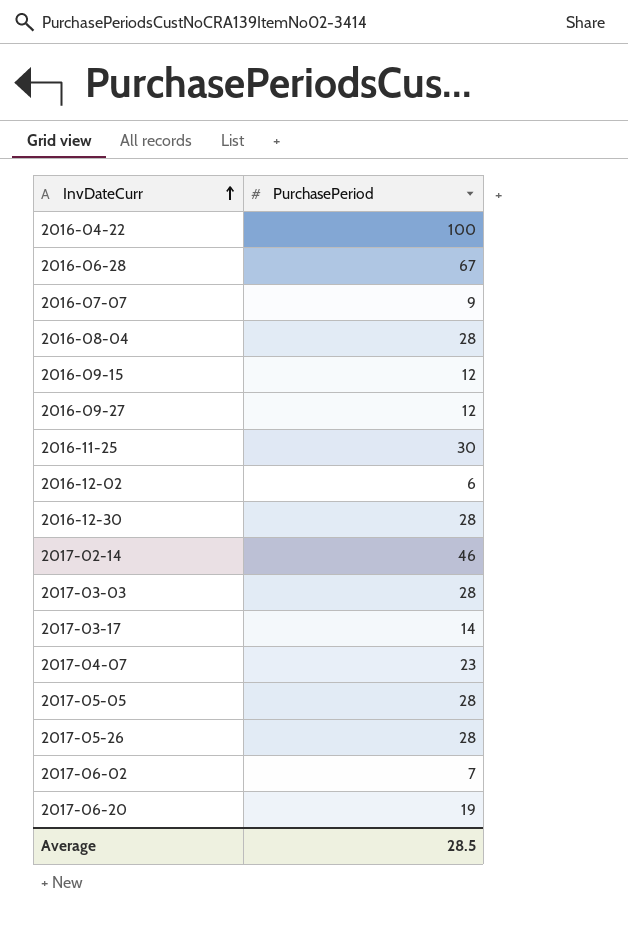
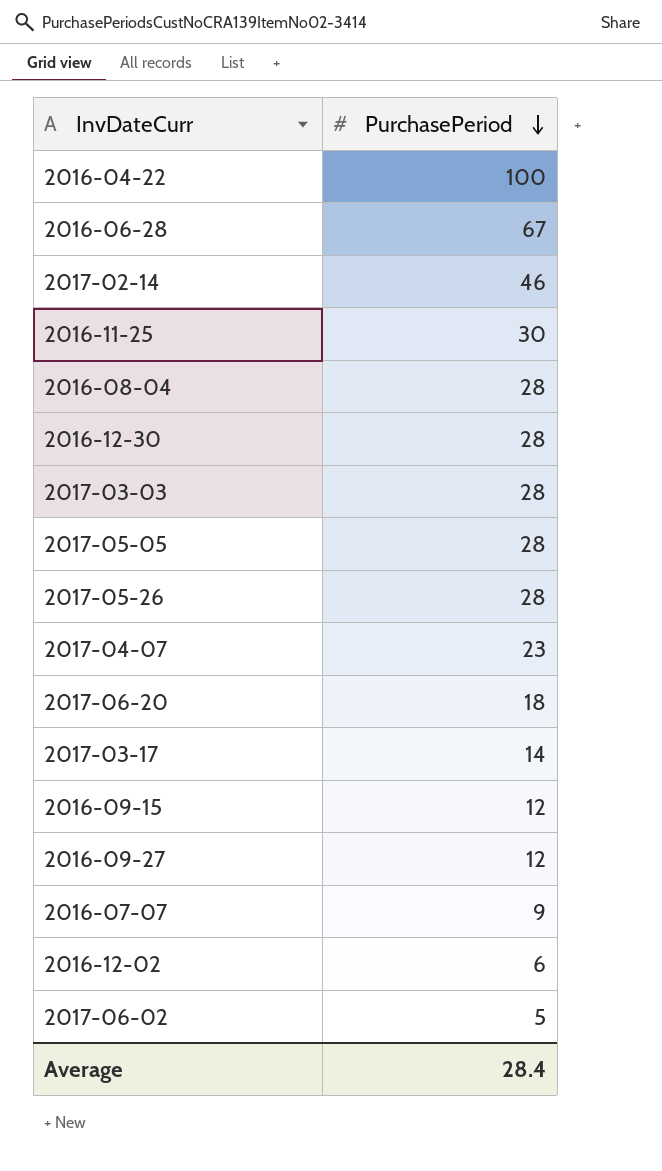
row order: InvDateCurr ascending -> PurchasePeriod descending
2017-06-20 | PurchasePeriod: 19 -> 18
2017-06-02 | PurchasePeriod: 7 -> 5
Average | PurchasePeriod: 28.5 -> 28.4

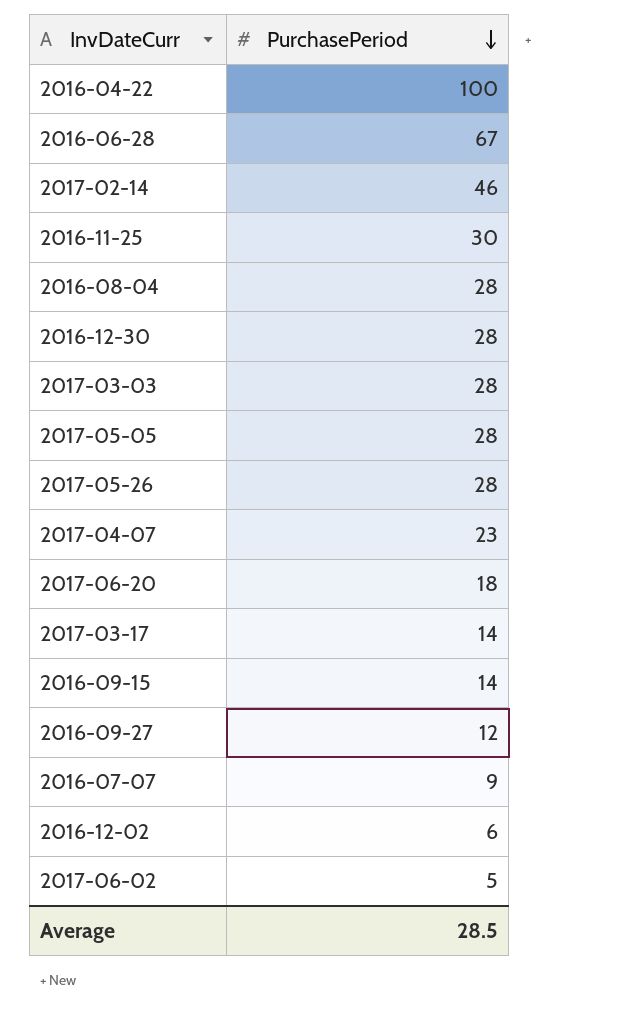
2016-09-15 | PurchasePeriod: 12 -> 14
Average | PurchasePeriod: 28.4 -> 28.5

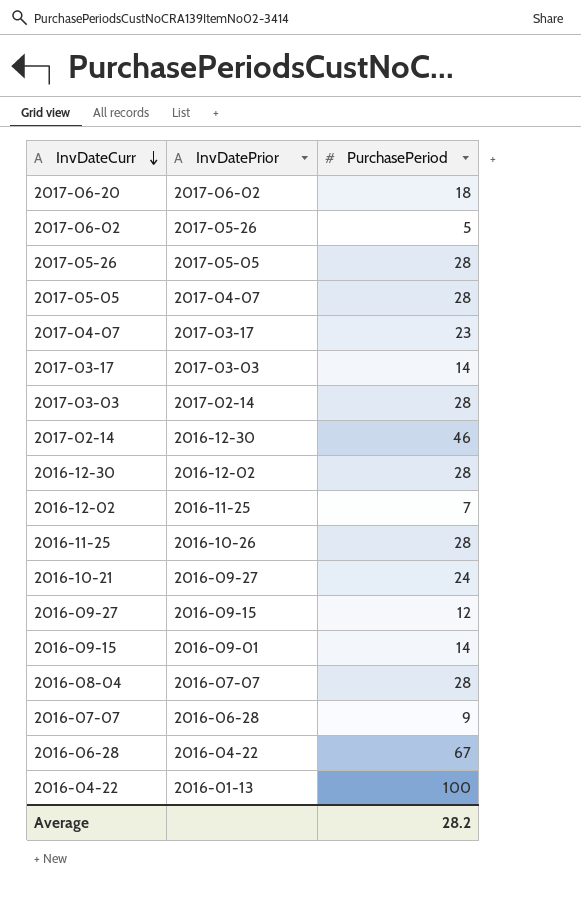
row order: PurchasePeriod descending -> InvDateCurr descending
column InvDatePrior | position: none -> 2
2016-12-02 | PurchasePeriod: 6 -> 7
2016-11-25 | PurchasePeriod: 30 -> 28
row 2016-10-21: none -> 2016-09-27 | 24
Average | PurchasePeriod: 28.5 -> 28.2

